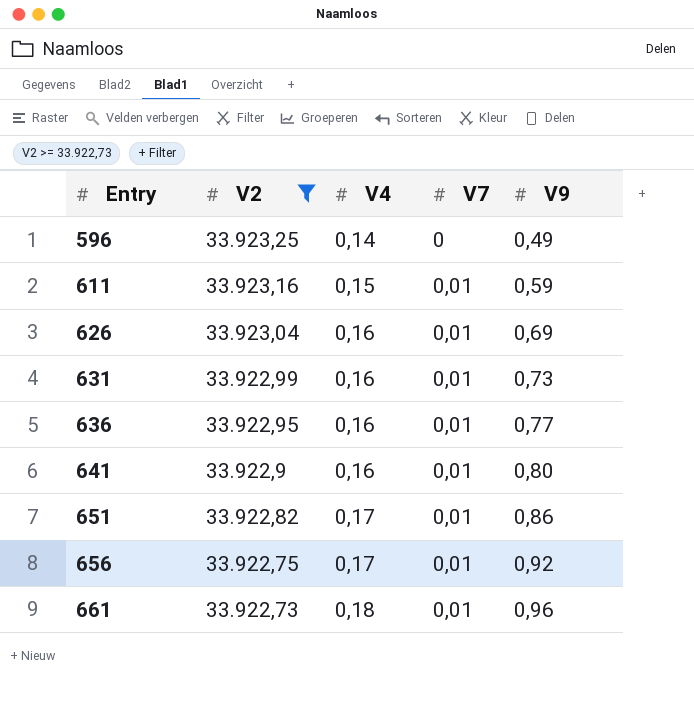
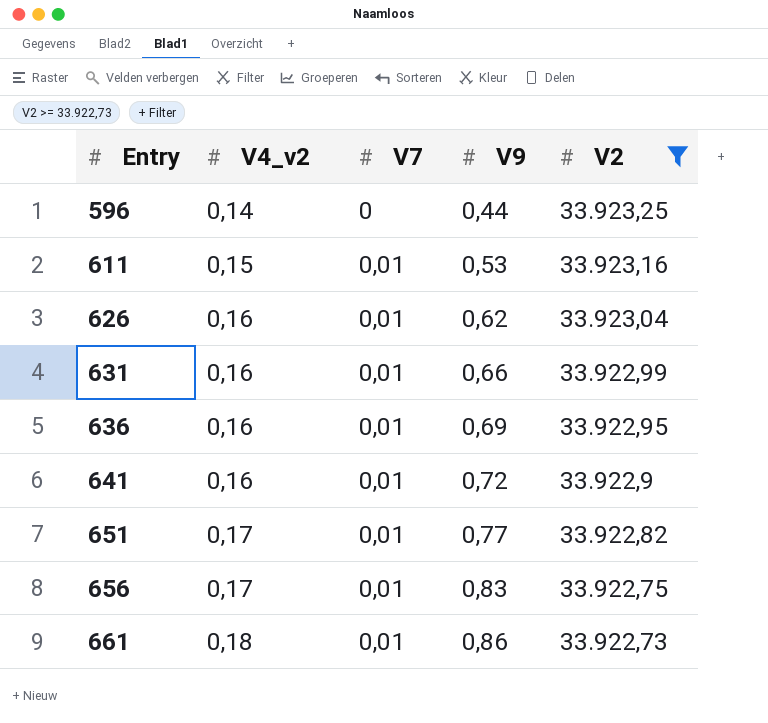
column name: V4 -> V4_v2
column V2 | position: 2 -> 5
596 | V9: 0,49 -> 0,44
611 | V9: 0,59 -> 0,53
626 | V9: 0,69 -> 0,62
631 | V9: 0,73 -> 0,66
636 | V9: 0,77 -> 0,69
641 | V9: 0,80 -> 0,72
651 | V9: 0,86 -> 0,77
656 | V9: 0,92 -> 0,83
661 | V9: 0,96 -> 0,86

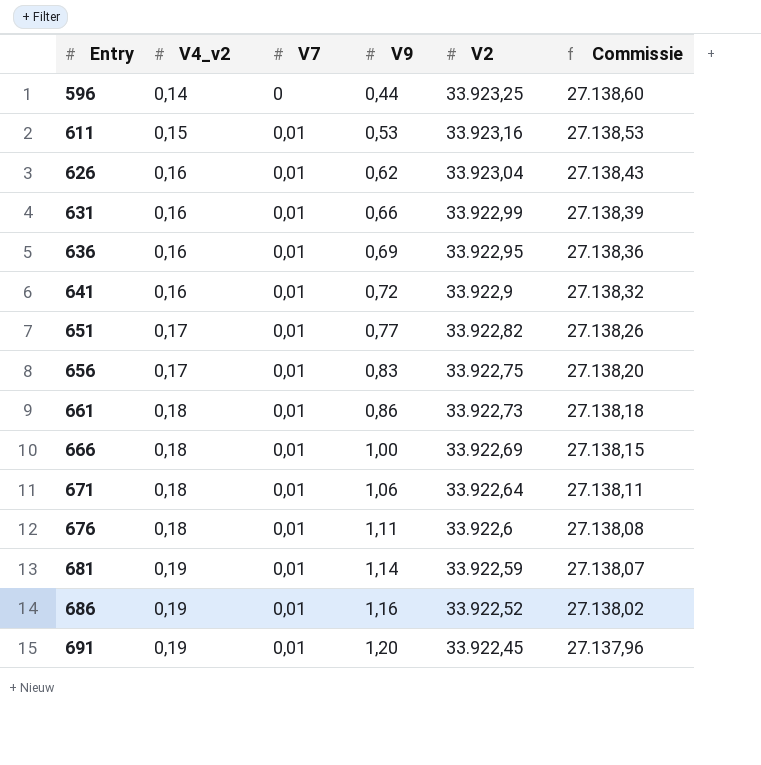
filter: V2 >= 33.922,73 -> none
column Commissie | formula: none -> [V2] * 0,8

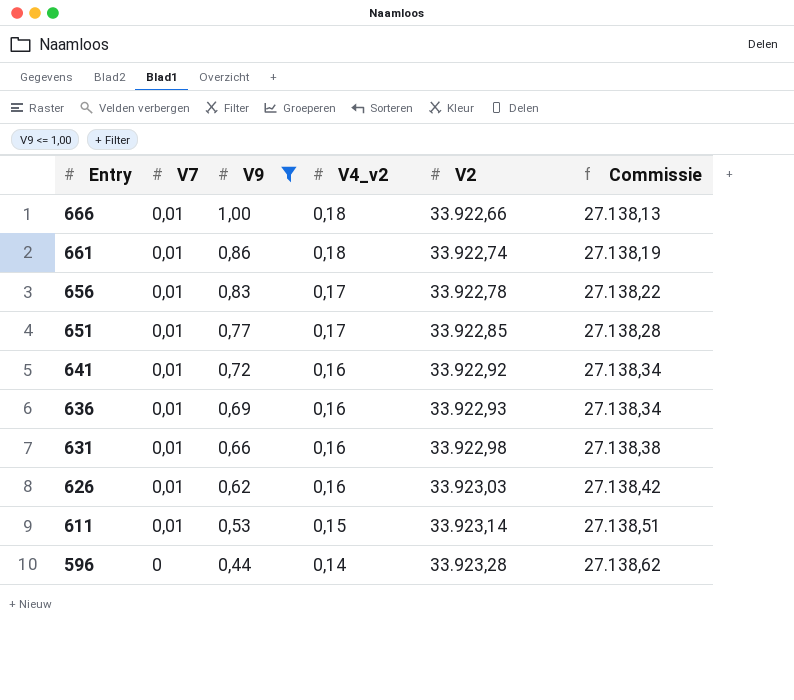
filter: none -> V9 <= 1,00
row order: Entry ascending -> Entry descending
column V4_v2 | position: 2 -> 4
666 | V2: 33.922,69 -> 33.922,66
666 | Commissie: 27.138,15 -> 27.138,13
661 | V2: 33.922,73 -> 33.922,74
661 | Commissie: 27.138,18 -> 27.138,19
656 | V2: 33.922,75 -> 33.922,78
656 | Commissie: 27.138,20 -> 27.138,22
651 | V2: 33.922,82 -> 33.922,85
651 | Commissie: 27.138,26 -> 27.138,28
641 | V2: 33.922,9 -> 33.922,92
641 | Commissie: 27.138,32 -> 27.138,34
636 | V2: 33.922,95 -> 33.922,93
636 | Commissie: 27.138,36 -> 27.138,34
631 | V2: 33.922,99 -> 33.922,98
631 | Commissie: 27.138,39 -> 27.138,38
626 | V2: 33.923,04 -> 33.923,03
626 | Commissie: 27.138,43 -> 27.138,42
611 | V2: 33.923,16 -> 33.923,14
611 | Commissie: 27.138,53 -> 27.138,51
596 | V2: 33.923,25 -> 33.923,28
596 | Commissie: 27.138,60 -> 27.138,62

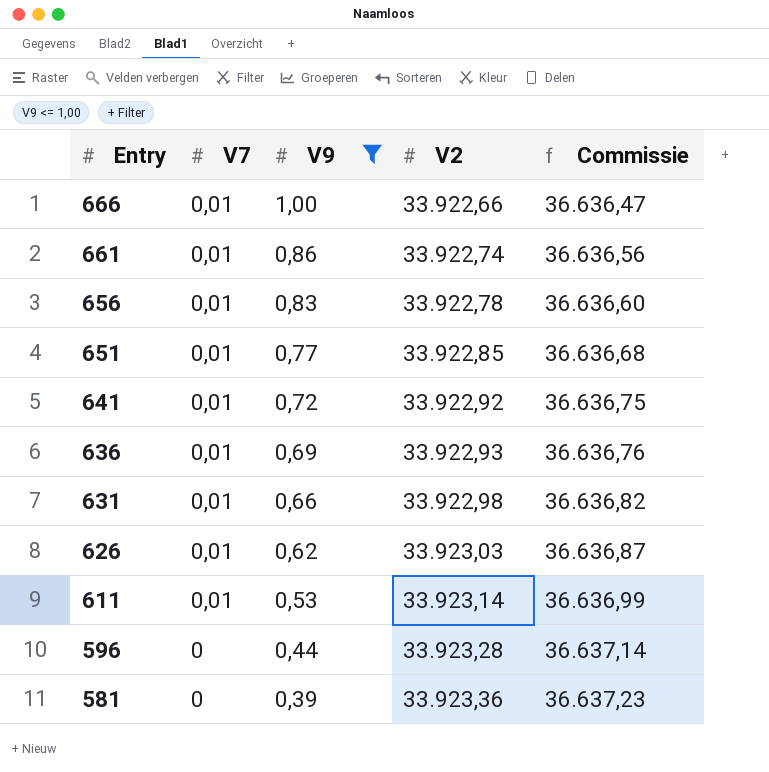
column V4_v2 | position: 4 -> none
column Commissie | formula: [V2] * 0,8 -> [V2] * 1,08
row 581: none -> 0 | 0,39 | 33.923,36 | 36.637,23

